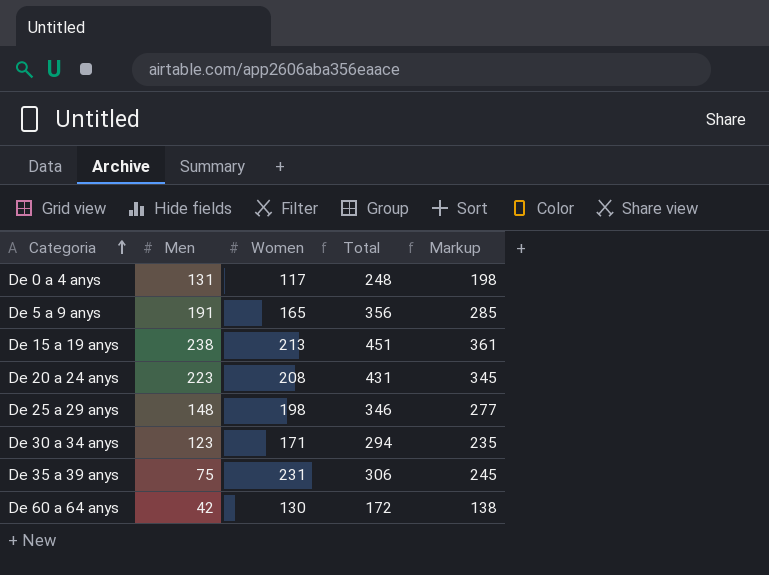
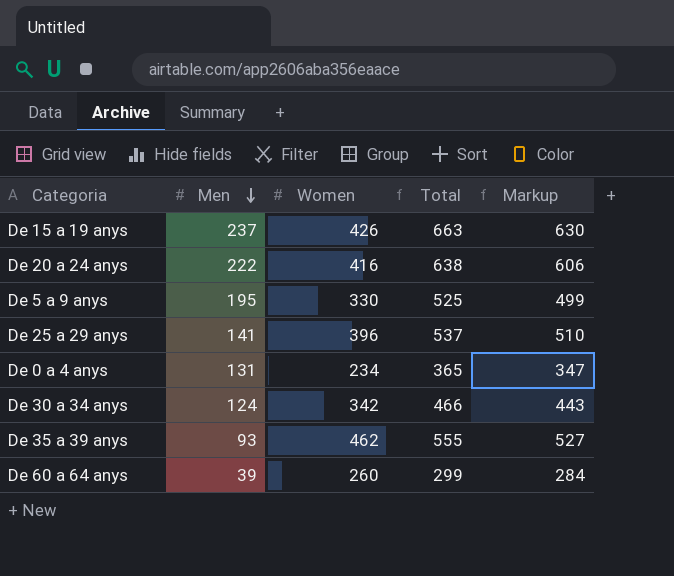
row order: Categoria ascending -> Men descending
column Markup | formula: [Total] * 0.8 -> [Total] * 0.95
De 15 a 19 anys | Men: 238 -> 237
De 15 a 19 anys | Women: 213 -> 426
De 15 a 19 anys | Total: 451 -> 663
De 20 a 24 anys | Men: 223 -> 222
De 20 a 24 anys | Women: 208 -> 416
De 20 a 24 anys | Total: 431 -> 638
De 5 a 9 anys | Men: 191 -> 195
De 5 a 9 anys | Women: 165 -> 330
De 5 a 9 anys | Total: 356 -> 525
De 25 a 29 anys | Men: 148 -> 141
De 25 a 29 anys | Women: 198 -> 396
De 25 a 29 anys | Total: 346 -> 537
De 0 a 4 anys | Women: 117 -> 234
De 0 a 4 anys | Total: 248 -> 365
De 30 a 34 anys | Men: 123 -> 124
De 30 a 34 anys | Women: 171 -> 342
De 30 a 34 anys | Total: 294 -> 466
De 35 a 39 anys | Men: 75 -> 93
De 35 a 39 anys | Women: 231 -> 462
De 35 a 39 anys | Total: 306 -> 555
De 60 a 64 anys | Men: 42 -> 39
De 60 a 64 anys | Women: 130 -> 260
De 60 a 64 anys | Total: 172 -> 299

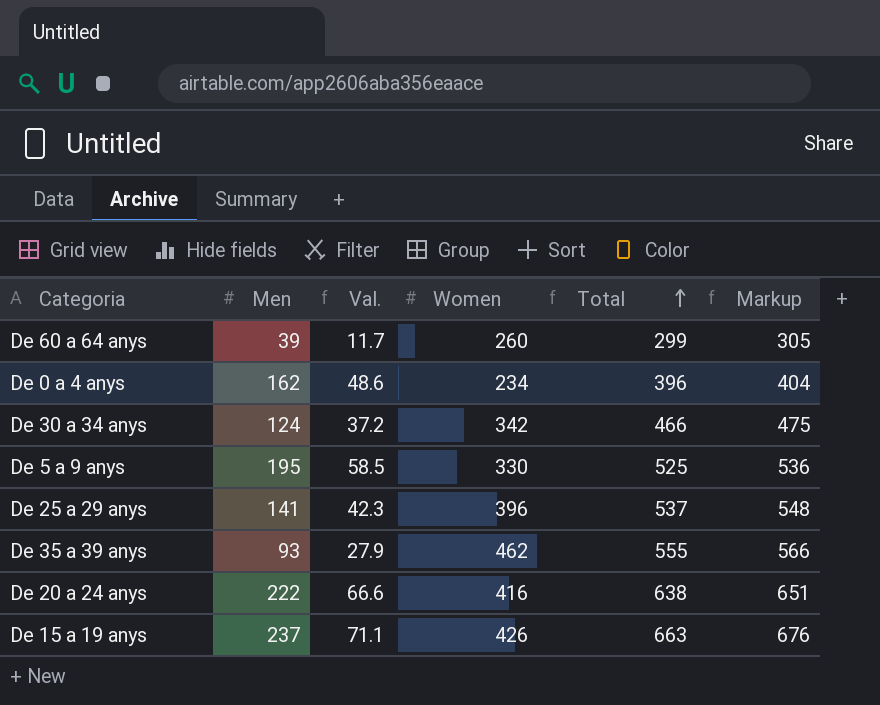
row order: Men descending -> Total ascending
column Val. | formula: none -> [Men] * 0.3
column Markup | formula: [Total] * 0.95 -> [Total] * 1.02
De 0 a 4 anys | Men: 131 -> 162
De 0 a 4 anys | Total: 365 -> 396

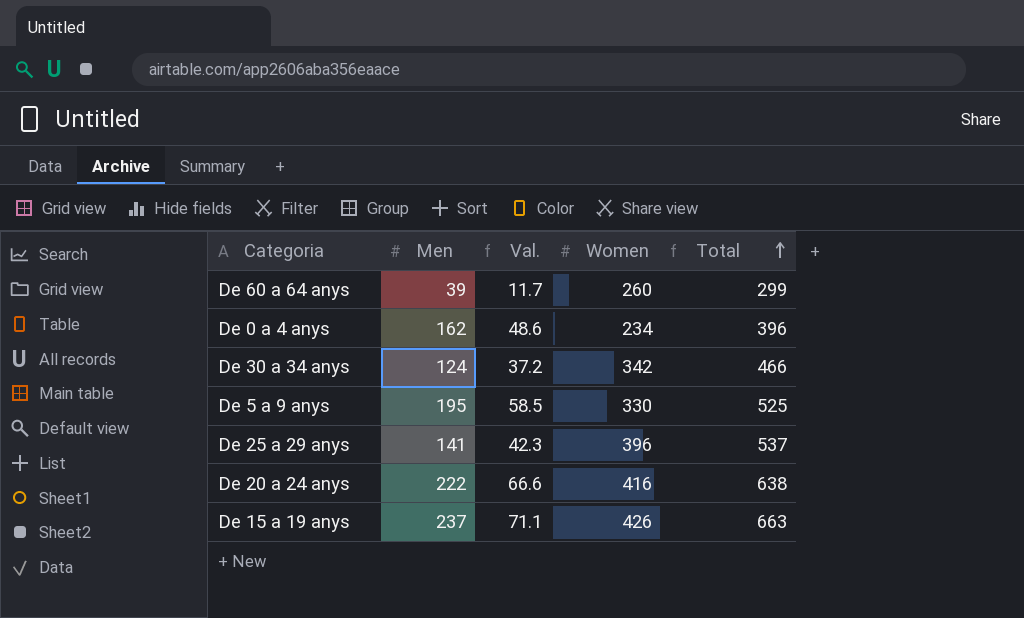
column Markup | formula: [Total] * 1.02 -> none
row De 35 a 39 anys: 93 | 27.9 | 462 | 555 | 566 -> none

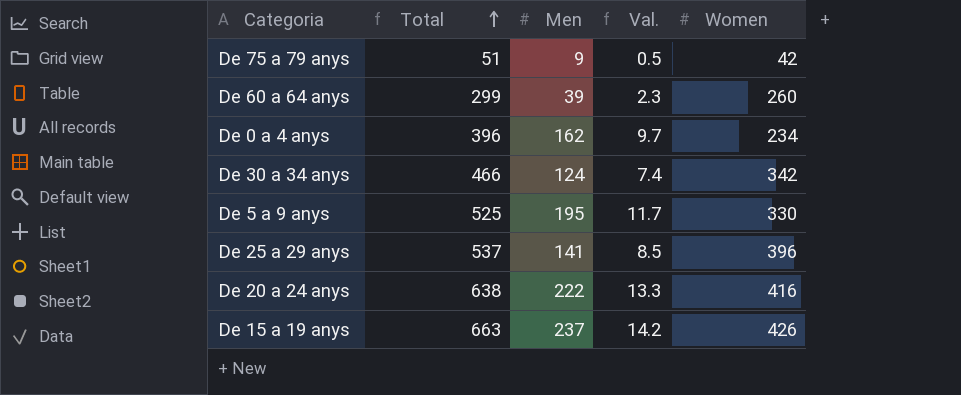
column Total | position: 5 -> 2
column Val. | formula: [Men] * 0.3 -> [Men] * 0.06
row De 75 a 79 anys: none -> 51 | 9 | 0.5 | 42

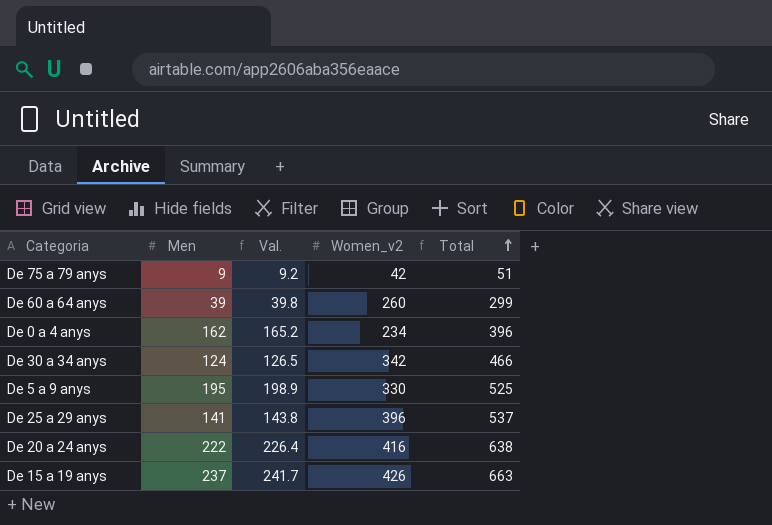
column Val. | formula: [Men] * 0.06 -> [Men] * 1.02
column name: Women -> Women_v2
column Total | position: 2 -> 5

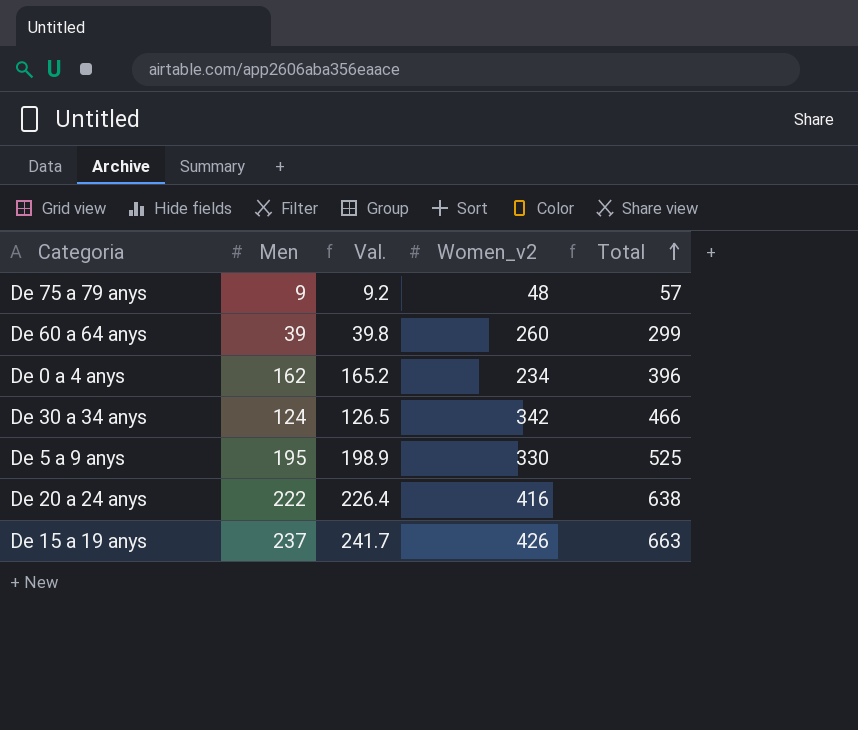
row De 25 a 29 anys: 141 | 143.8 | 396 | 537 -> none
De 75 a 79 anys | Women_v2: 42 -> 48
De 75 a 79 anys | Total: 51 -> 57

